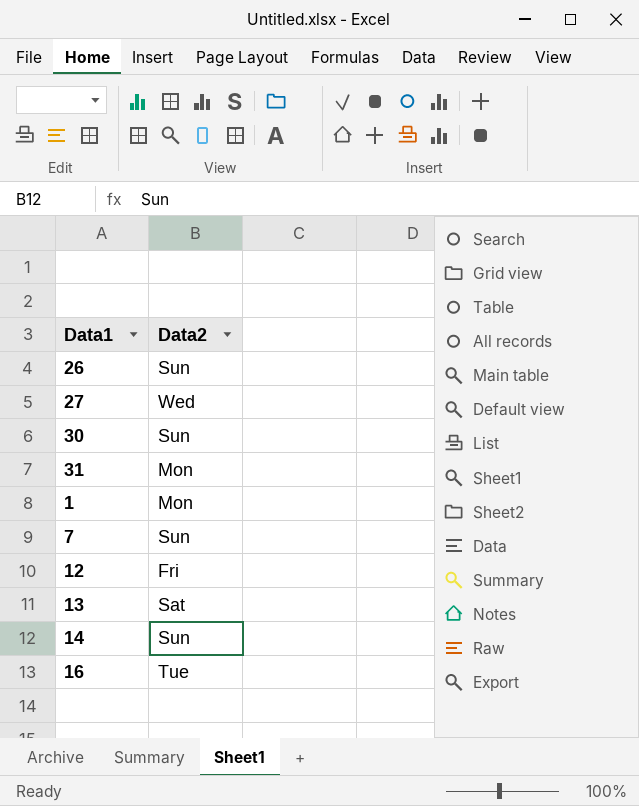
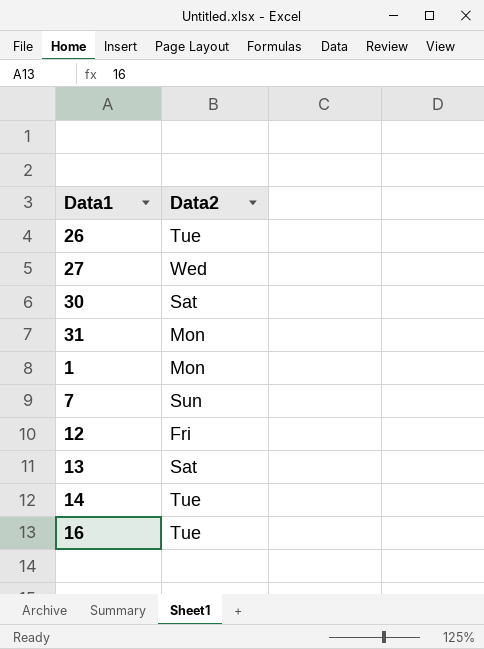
26 | Data2: Sun -> Tue
30 | Data2: Sun -> Sat
14 | Data2: Sun -> Tue

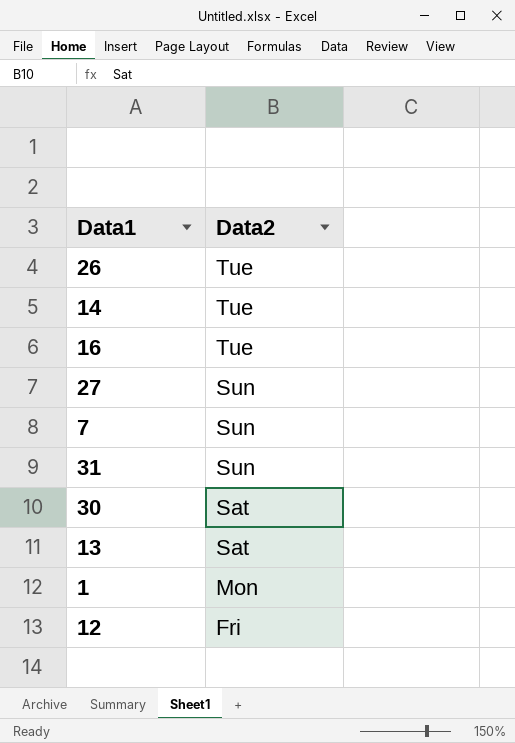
row order: none -> Data2 descending
27 | Data2: Wed -> Sun
31 | Data2: Mon -> Sun

